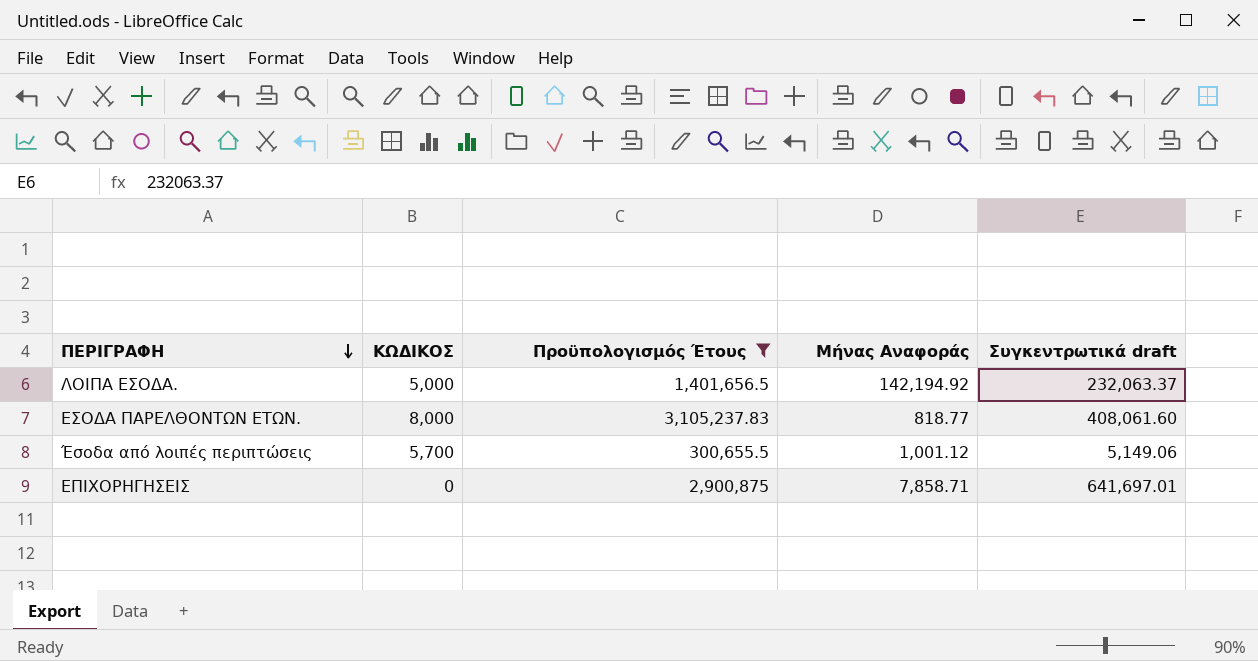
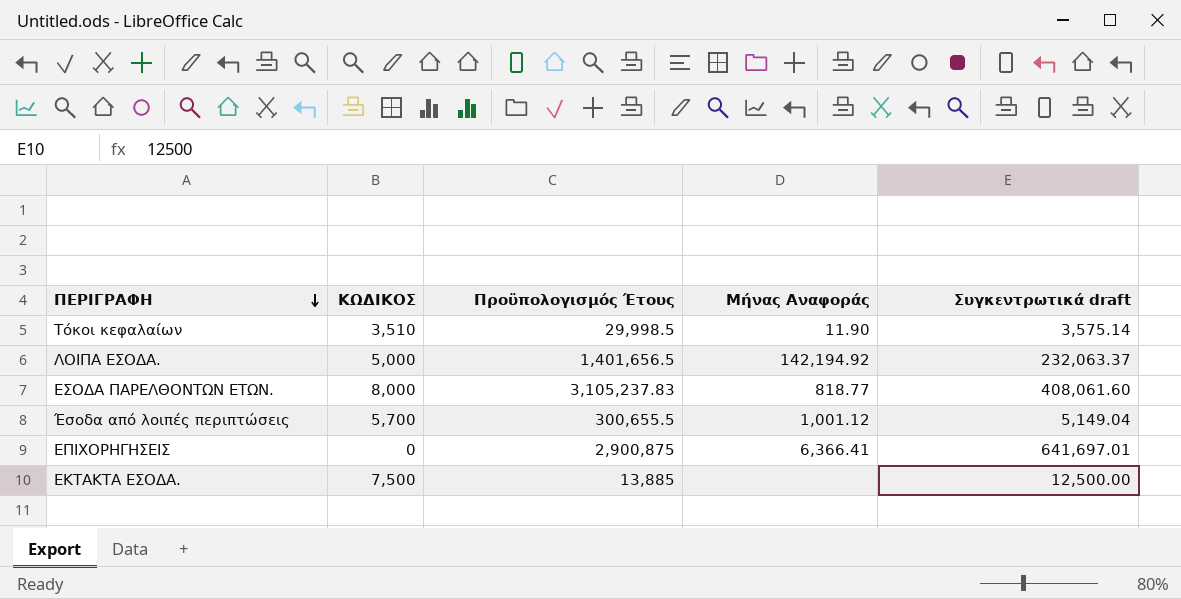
filter: Προϋπολογισμός Έτους >= 300,655.5 -> none
Έσοδα από λοιπές περιπτώσεις | Συγκεντρωτικά draft: 5,149.06 -> 5,149.04
ΕΠΙΧΟΡΗΓΗΣΕΙΣ | Μήνας Αναφοράς: 7,858.71 -> 6,366.41

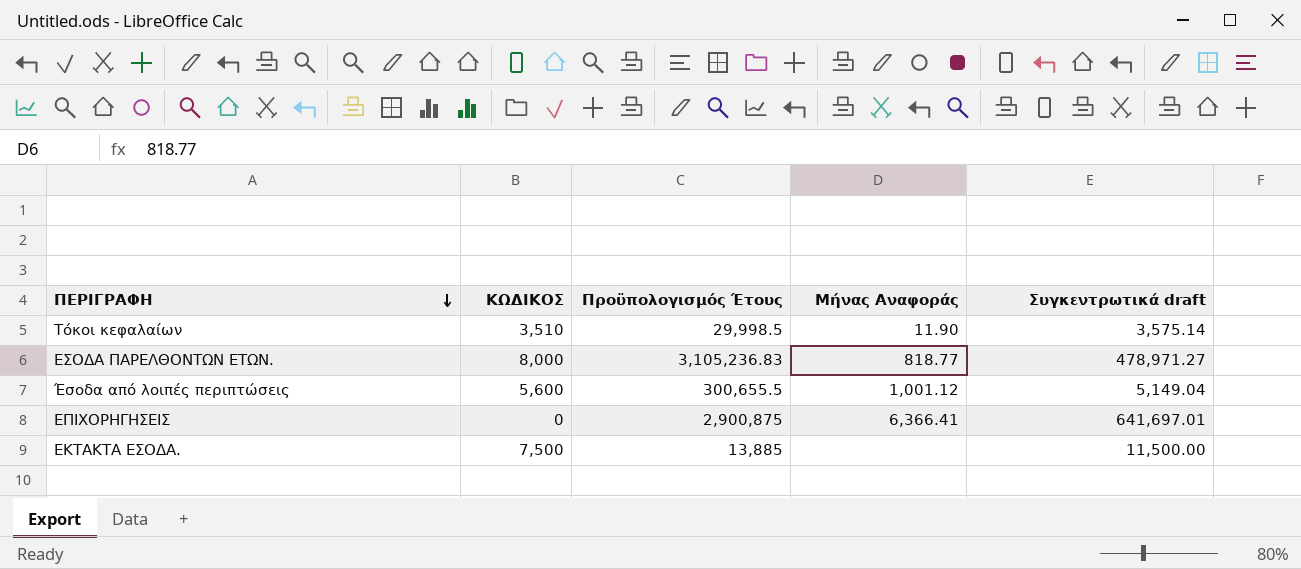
row ΛΟΙΠΑ ΕΣΟΔΑ.: 5,000 | 1,401,656.5 | 142,194.92 | 232,063.37 -> none
ΕΣΟΔΑ ΠΑΡΕΛΘΟΝΤΩΝ ΕΤΩΝ. | Προϋπολογισμός Έτους: 3,105,237.83 -> 3,105,236.83
ΕΣΟΔΑ ΠΑΡΕΛΘΟΝΤΩΝ ΕΤΩΝ. | Συγκεντρωτικά draft: 408,061.60 -> 478,971.27
Έσοδα από λοιπές περιπτώσεις | ΚΩΔΙΚΟΣ: 5,700 -> 5,600
ΕΚΤΑΚΤΑ ΕΣΟΔΑ. | Συγκεντρωτικά draft: 12,500.00 -> 11,500.00

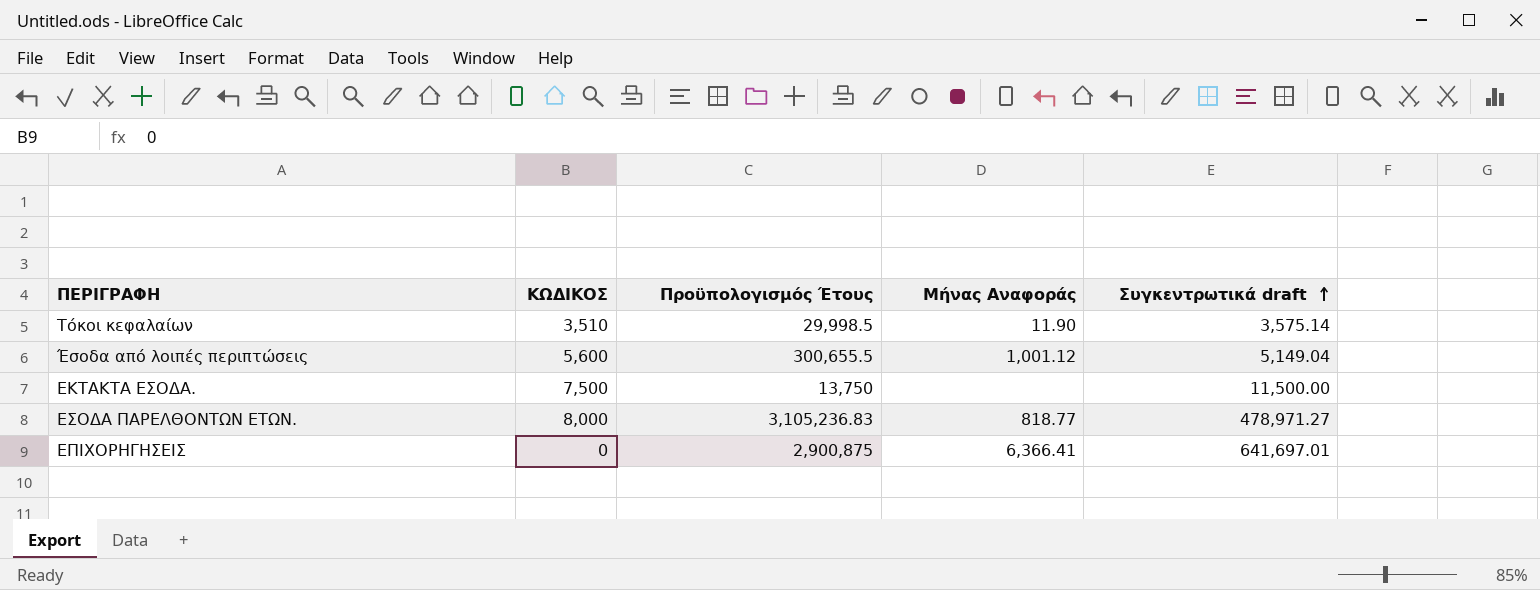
row order: ΠΕΡΙΓΡΑΦΗ descending -> Συγκεντρωτικά draft ascending
ΕΚΤΑΚΤΑ ΕΣΟΔΑ. | Προϋπολογισμός Έτους: 13,885 -> 13,750

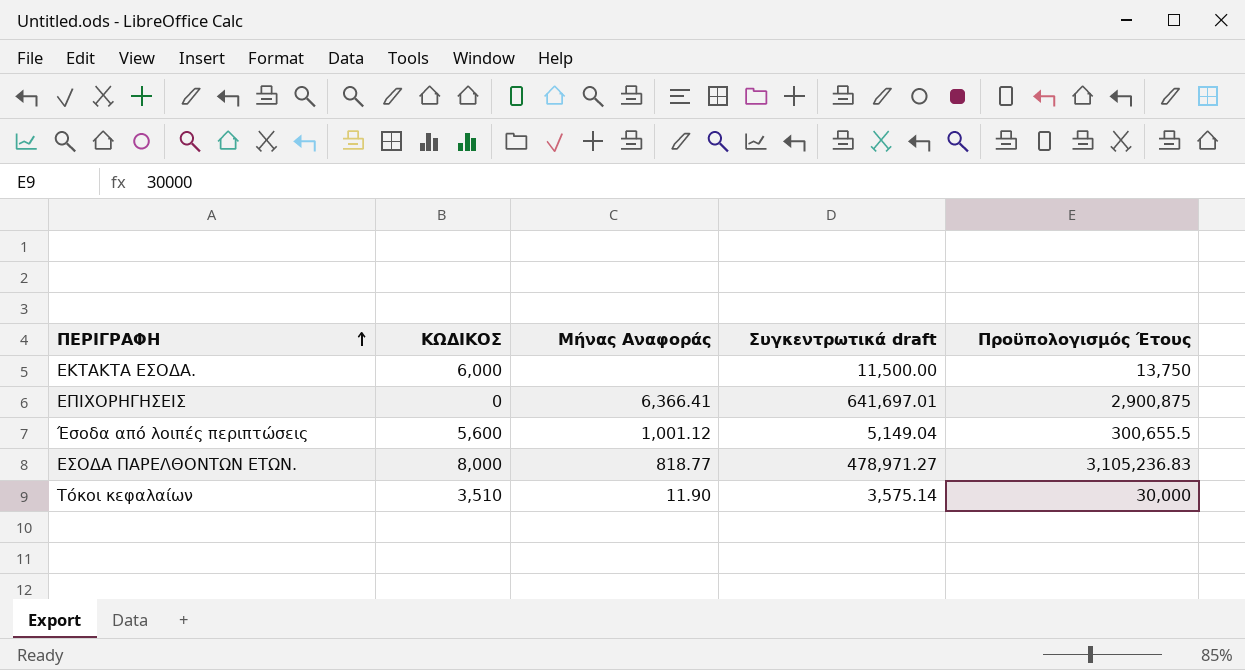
row order: Συγκεντρωτικά draft ascending -> ΠΕΡΙΓΡΑΦΗ ascending
column Προϋπολογισμός Έτους | position: 3 -> 5
ΕΚΤΑΚΤΑ ΕΣΟΔΑ. | ΚΩΔΙΚΟΣ: 7,500 -> 6,000
Τόκοι κεφαλαίων | Προϋπολογισμός Έτους: 29,998.5 -> 30,000

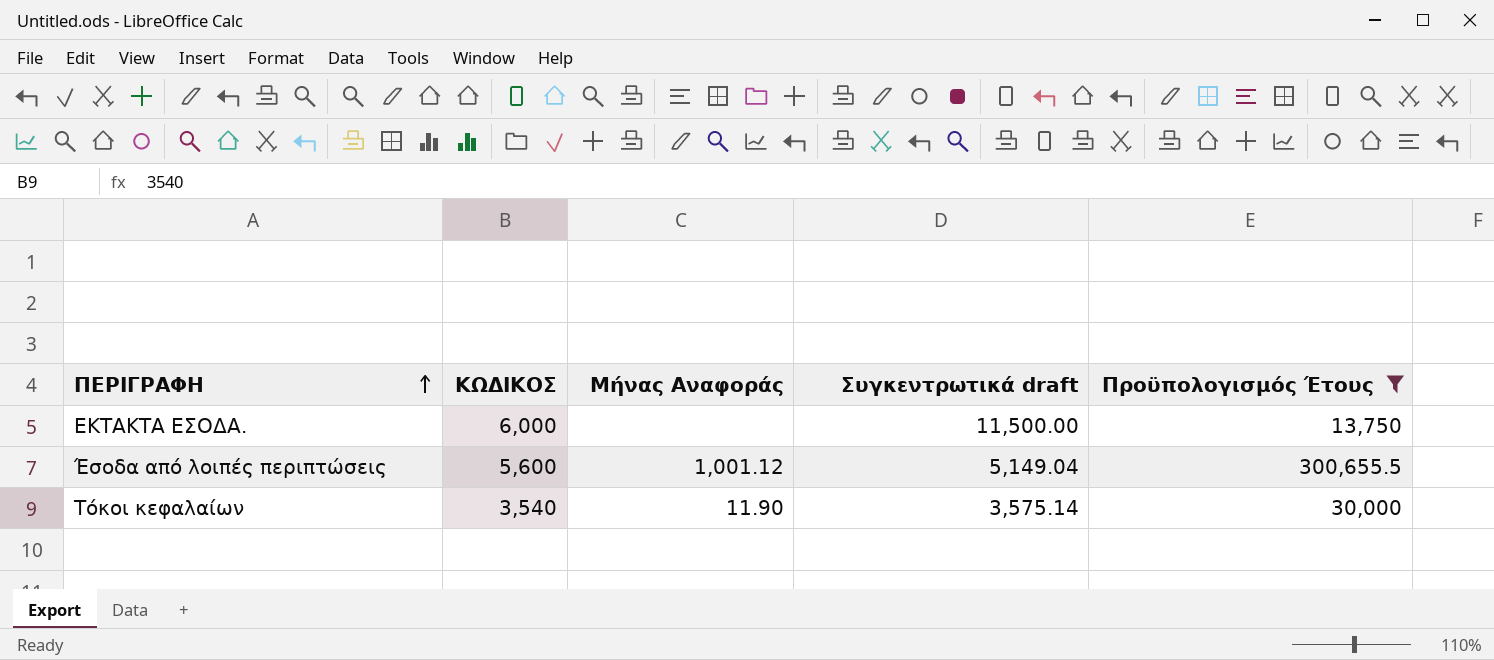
filter: none -> Προϋπολογισμός Έτους <= 300,655.5
Τόκοι κεφαλαίων | ΚΩΔΙΚΟΣ: 3,510 -> 3,540

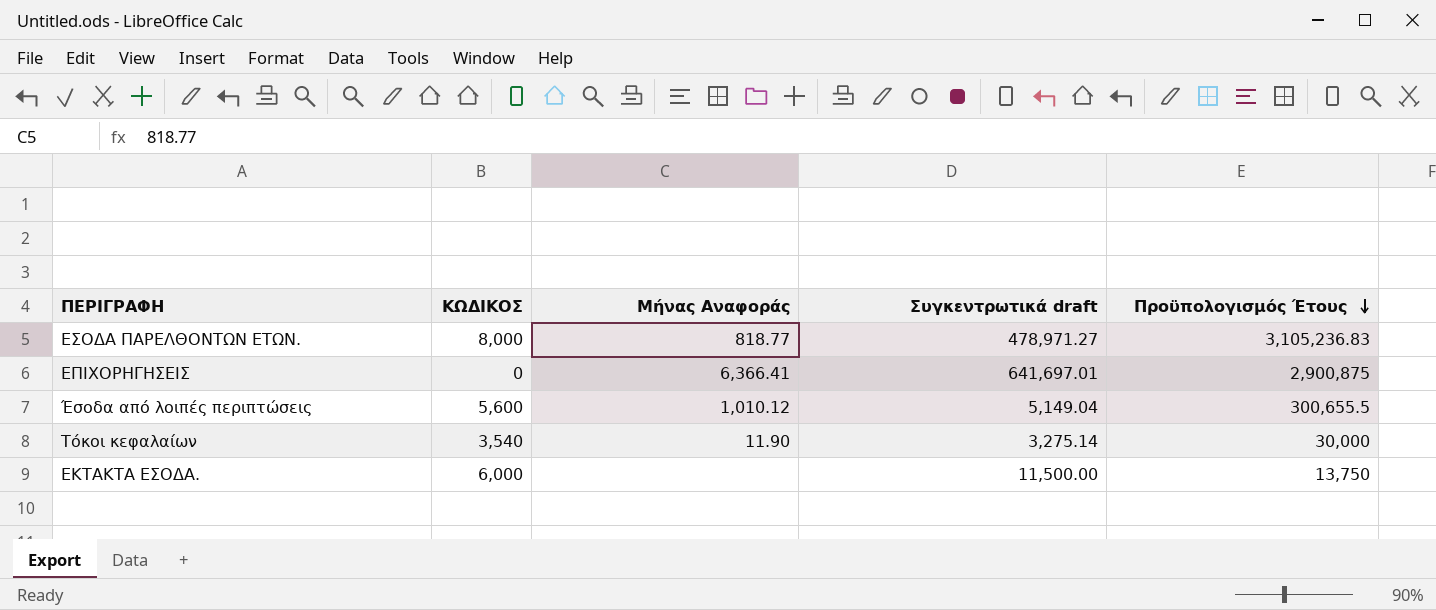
filter: Προϋπολογισμός Έτους <= 300,655.5 -> none
row order: ΠΕΡΙΓΡΑΦΗ ascending -> Προϋπολογισμός Έτους descending
Έσοδα από λοιπές περιπτώσεις | Μήνας Αναφοράς: 1,001.12 -> 1,010.12
Τόκοι κεφαλαίων | Συγκεντρωτικά draft: 3,575.14 -> 3,275.14

